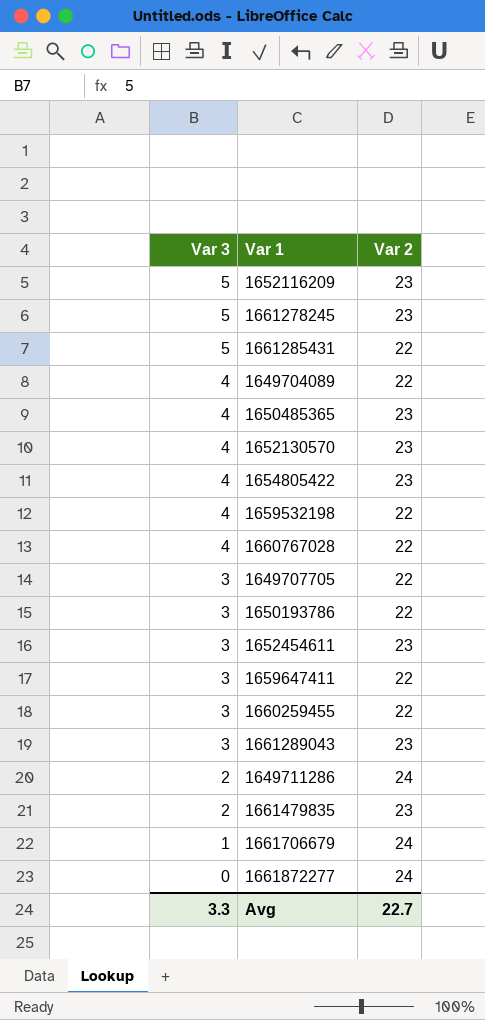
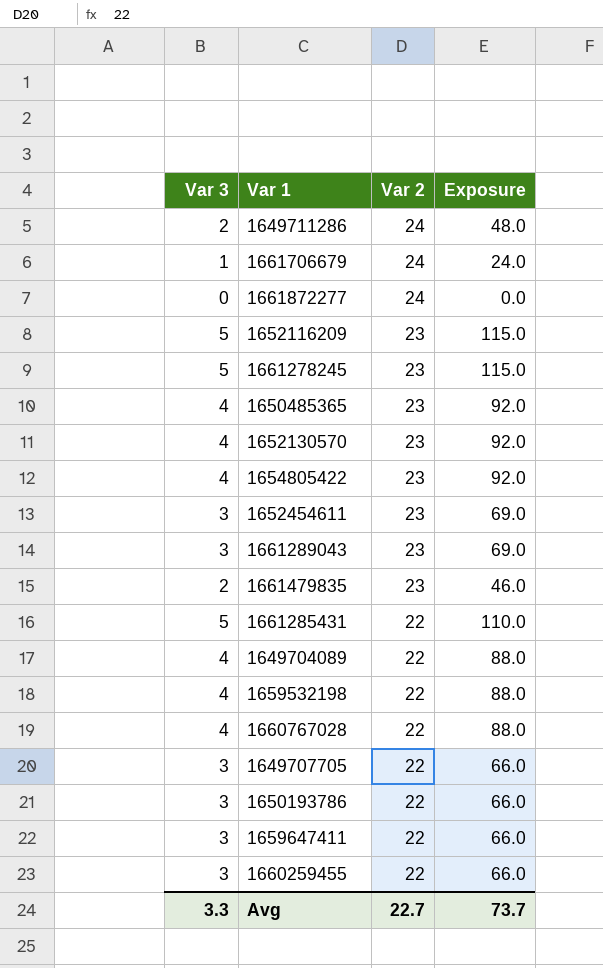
row order: Var 3 descending -> Var 2 descending
column Exposure | formula: none -> [Var 3] * [Var 2]

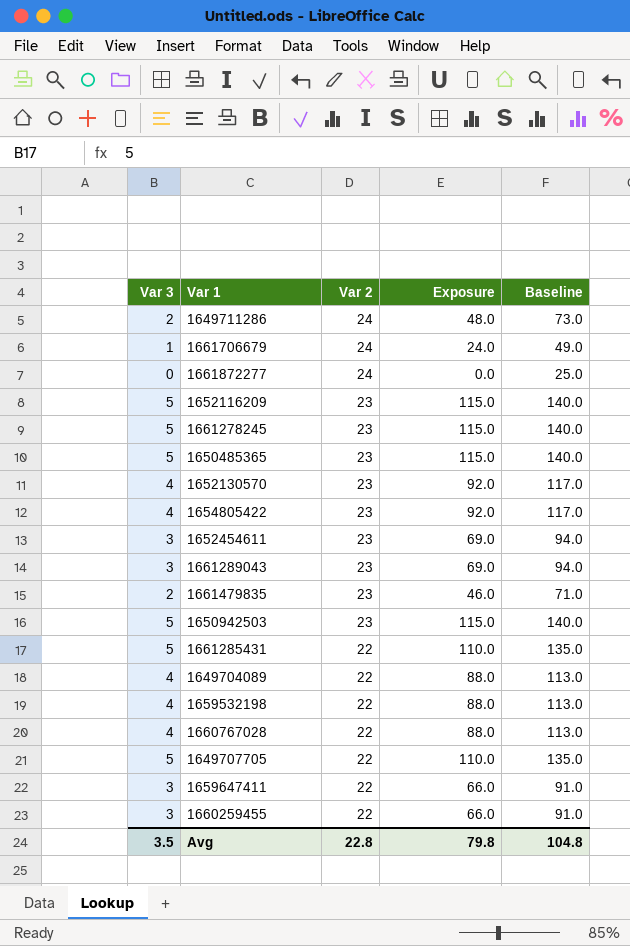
column Baseline | formula: none -> [Exposure] + 25
row 1650193786: 3 | 22 | 66.0 -> none
1650485365 | Var 3: 4 -> 5
1650485365 | Exposure: 92.0 -> 115.0
row 1650942503: none -> 5 | 23 | 115.0 | 140.0
1649707705 | Var 3: 3 -> 5
1649707705 | Exposure: 66.0 -> 110.0
Avg | Var 3: 3.3 -> 3.5
Avg | Var 2: 22.7 -> 22.8
Avg | Exposure: 73.7 -> 79.8

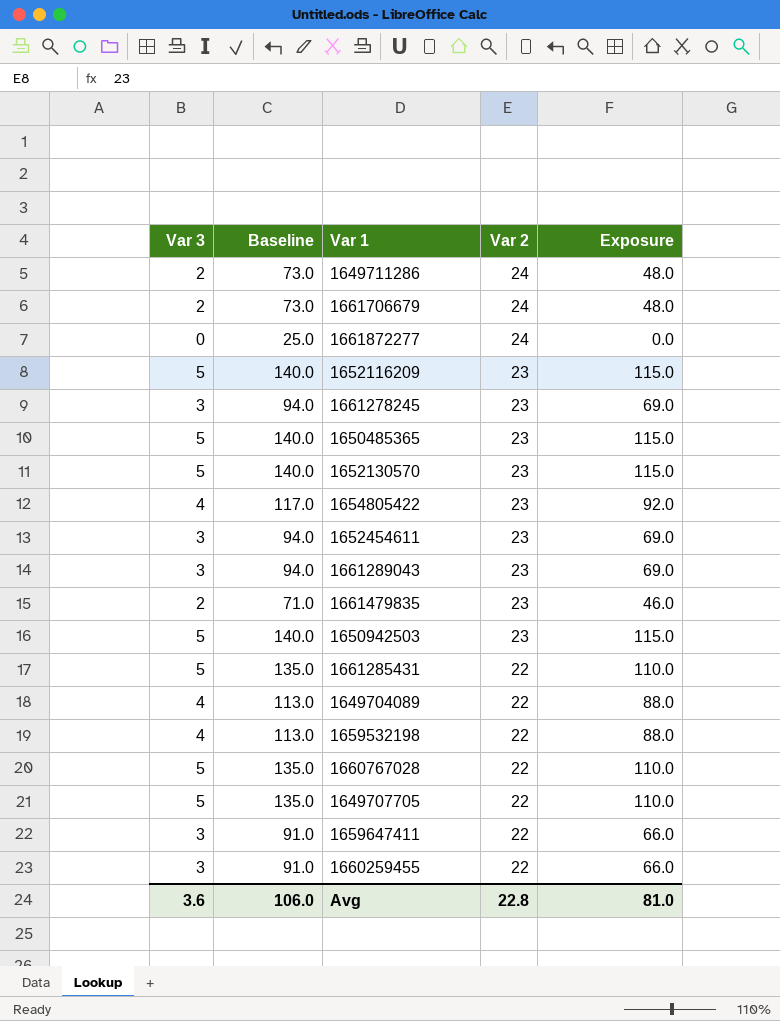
column Baseline | position: 5 -> 2
1661706679 | Var 3: 1 -> 2
1661706679 | Baseline: 49.0 -> 73.0
1661706679 | Exposure: 24.0 -> 48.0
1661278245 | Var 3: 5 -> 3
1661278245 | Baseline: 140.0 -> 94.0
1661278245 | Exposure: 115.0 -> 69.0
1652130570 | Var 3: 4 -> 5
1652130570 | Baseline: 117.0 -> 140.0
1652130570 | Exposure: 92.0 -> 115.0
1660767028 | Var 3: 4 -> 5
1660767028 | Baseline: 113.0 -> 135.0
1660767028 | Exposure: 88.0 -> 110.0
Avg | Var 3: 3.5 -> 3.6
Avg | Baseline: 104.8 -> 106.0
Avg | Exposure: 79.8 -> 81.0

